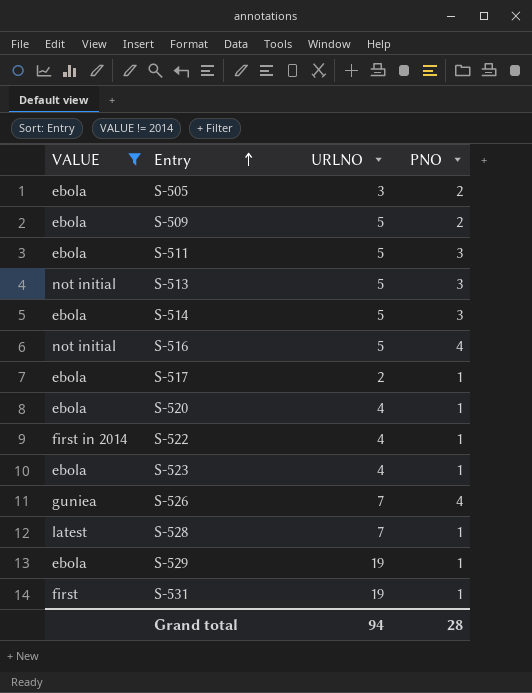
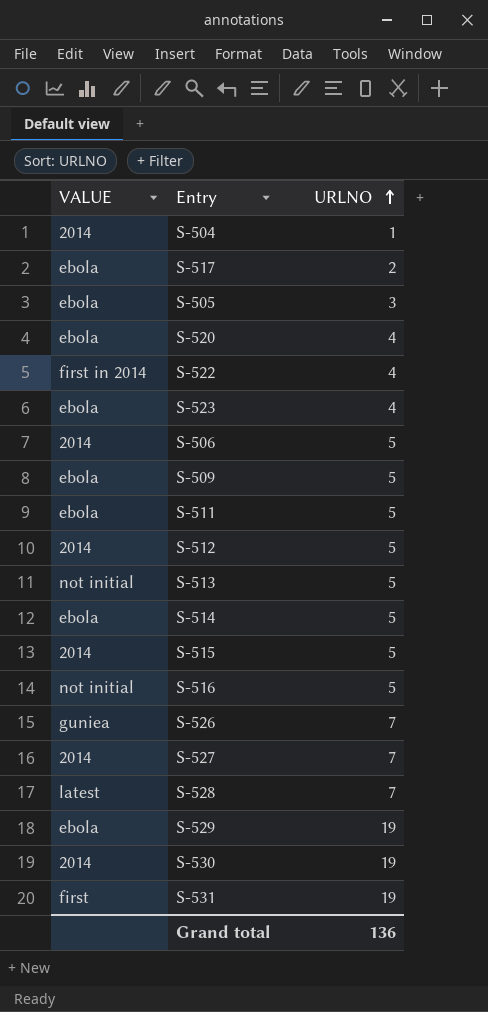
filter: VALUE != 2014 -> none
row order: Entry ascending -> URLNO ascending
column PNO | position: 4 -> none
Grand total | URLNO: 94 -> 136

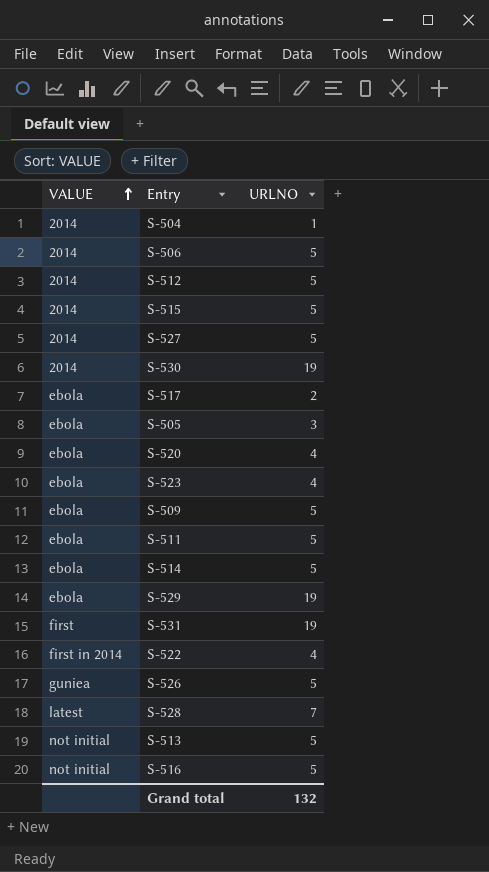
row order: URLNO ascending -> VALUE ascending
S-527 | URLNO: 7 -> 5
S-526 | URLNO: 7 -> 5
Grand total | URLNO: 136 -> 132

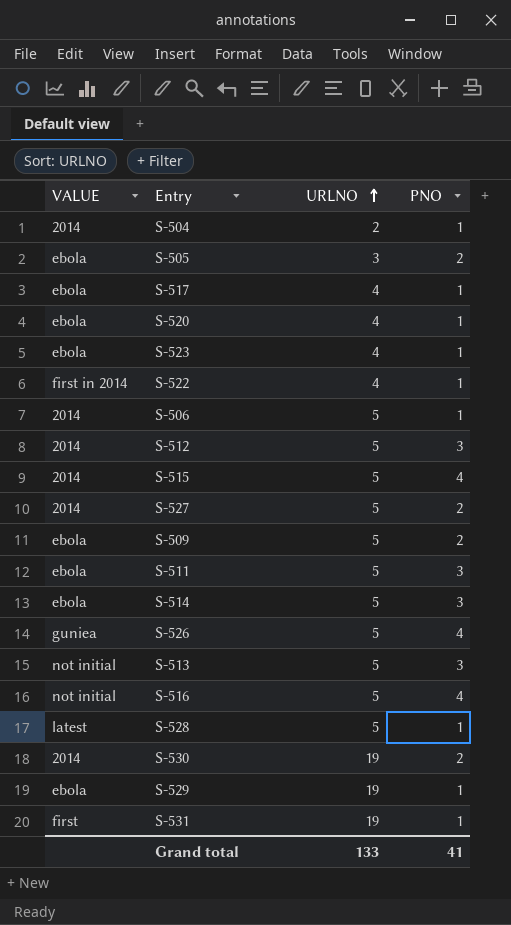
row order: VALUE ascending -> URLNO ascending
column PNO | position: none -> 4
S-504 | URLNO: 1 -> 2
S-517 | URLNO: 2 -> 4
S-528 | URLNO: 7 -> 5
Grand total | URLNO: 132 -> 133

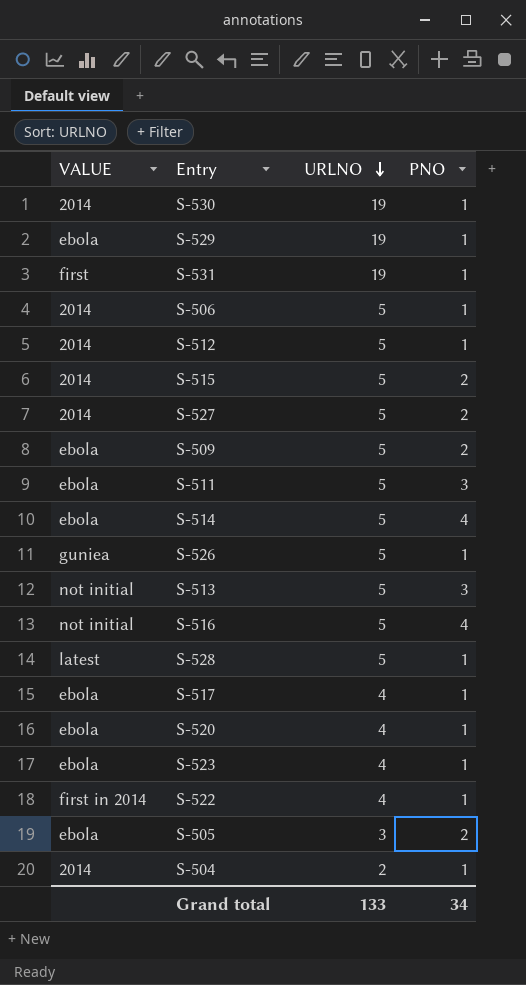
row order: URLNO ascending -> URLNO descending
S-530 | PNO: 2 -> 1
S-512 | PNO: 3 -> 1
S-515 | PNO: 4 -> 2
S-514 | PNO: 3 -> 4
S-526 | PNO: 4 -> 1
Grand total | PNO: 41 -> 34

